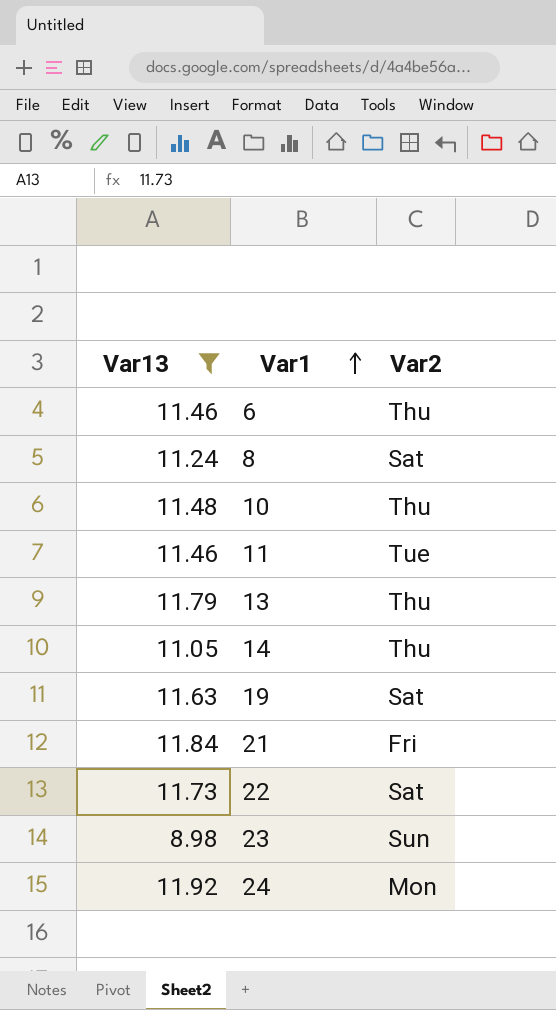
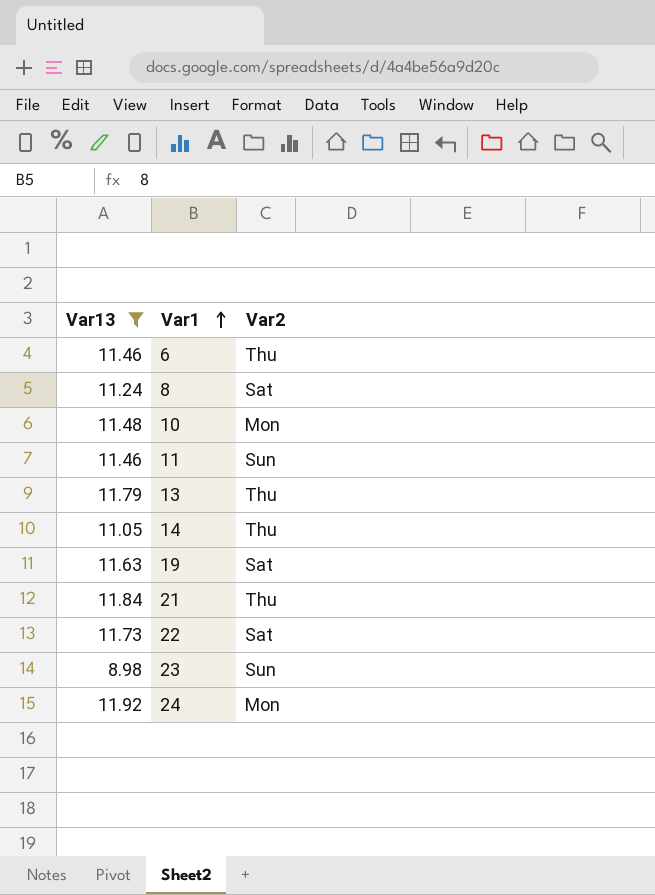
10 | Var2: Thu -> Mon
11 | Var2: Tue -> Sun
21 | Var2: Fri -> Thu

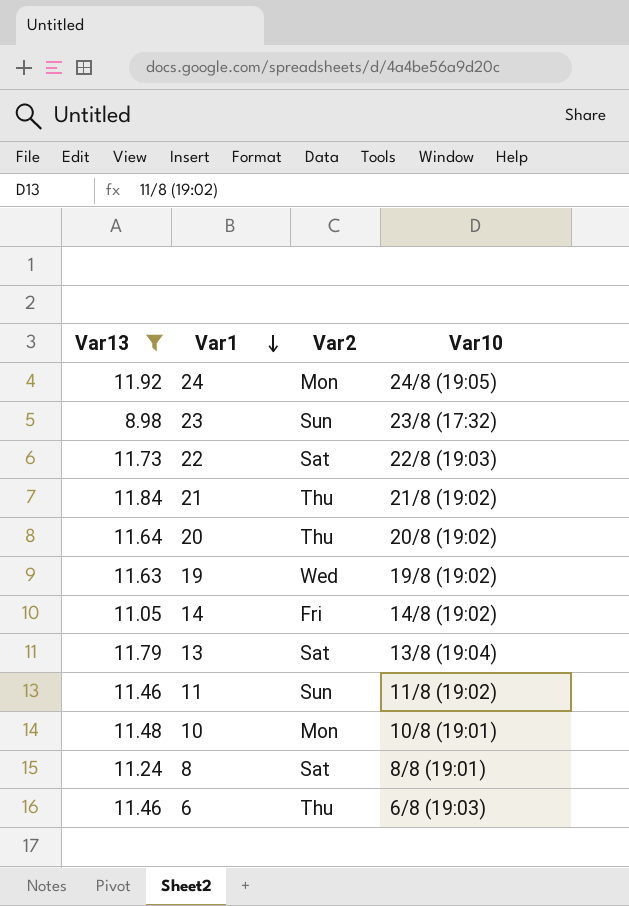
row order: Var1 ascending -> Var1 descending
column Var10 | position: none -> 4
row 20: none -> 11.64 | Thu | 20/8 (19:02)
19 | Var2: Sat -> Wed
14 | Var2: Thu -> Fri
13 | Var2: Thu -> Sat

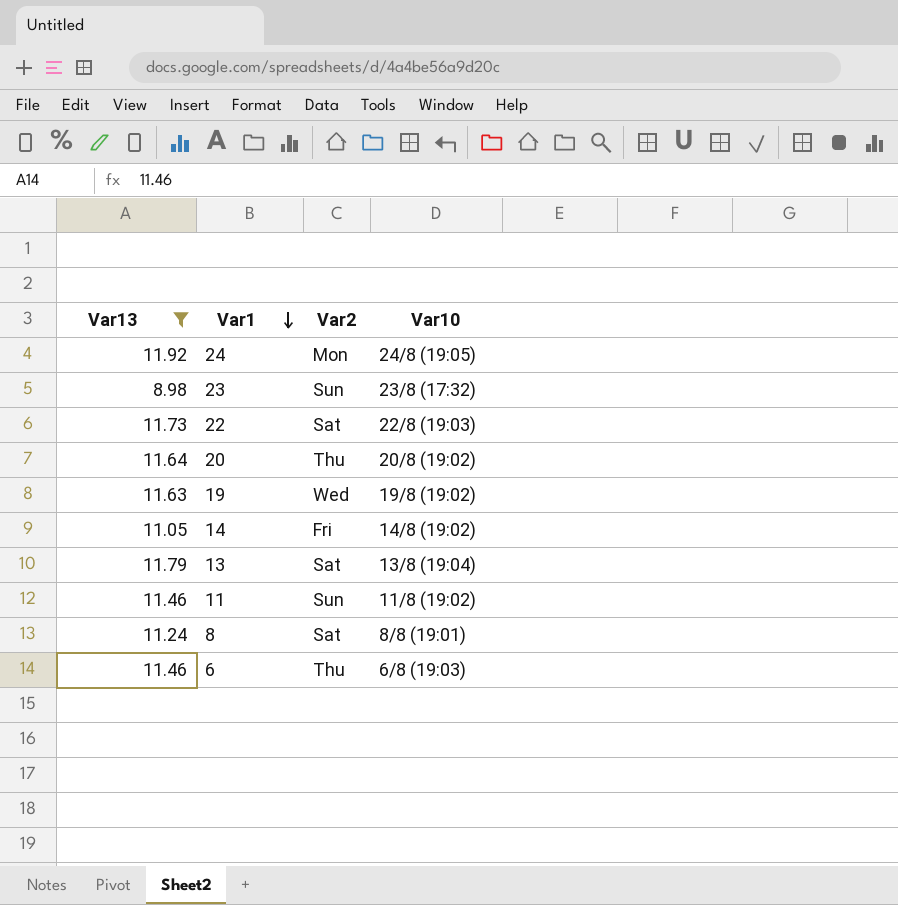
row 21: 11.84 | Thu | 21/8 (19:02) -> none
row 10: 11.48 | Mon | 10/8 (19:01) -> none

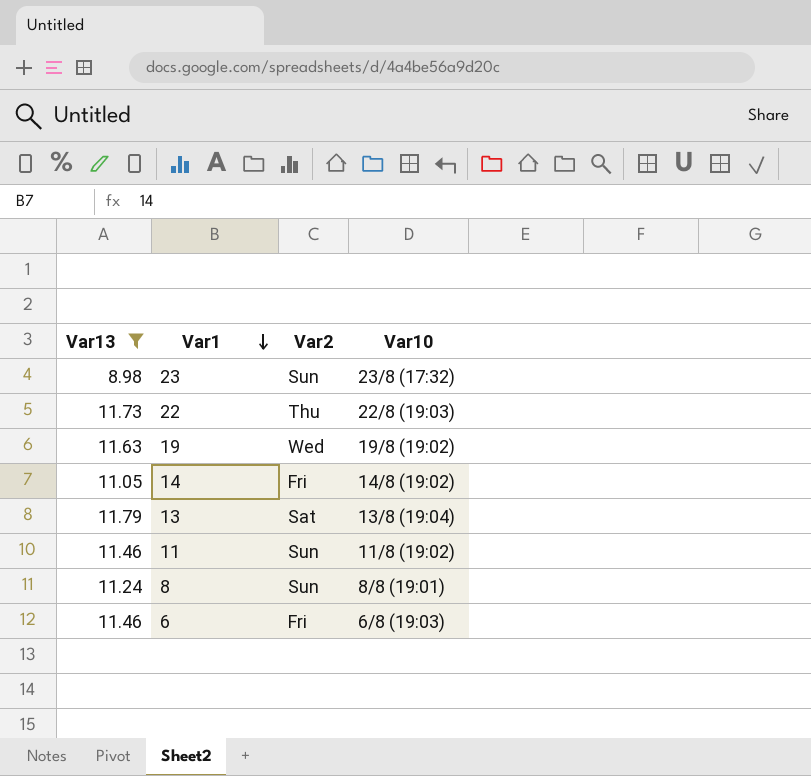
row 24: 11.92 | Mon | 24/8 (19:05) -> none
row 20: 11.64 | Thu | 20/8 (19:02) -> none
22 | Var2: Sat -> Thu
8 | Var2: Sat -> Sun
6 | Var2: Thu -> Fri

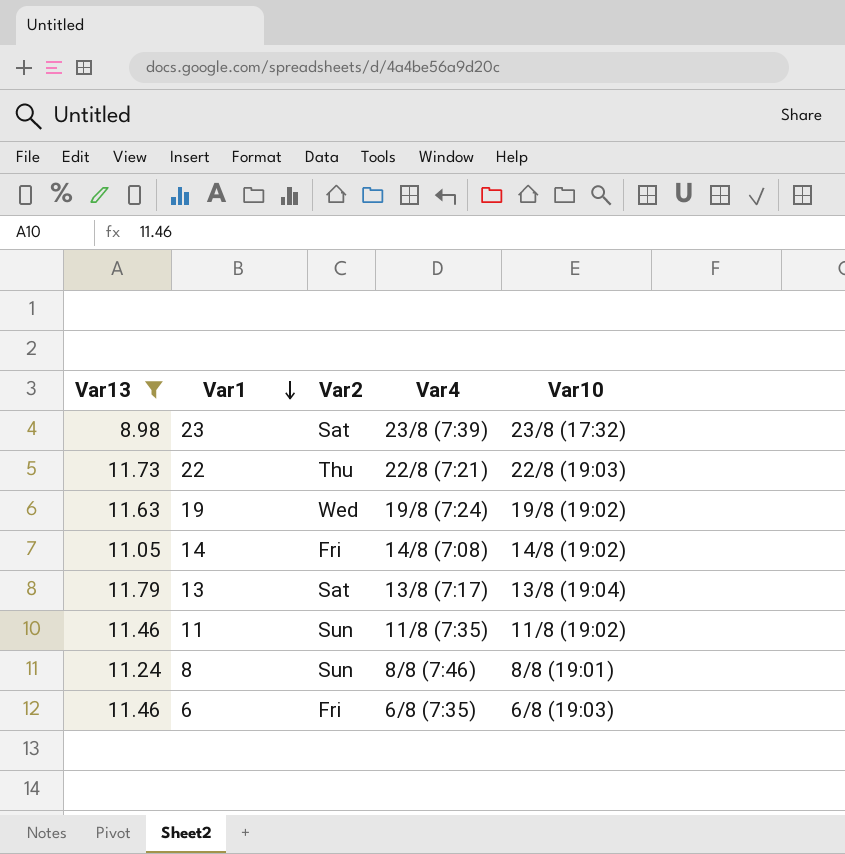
column Var4 | position: none -> 4
23 | Var2: Sun -> Sat

